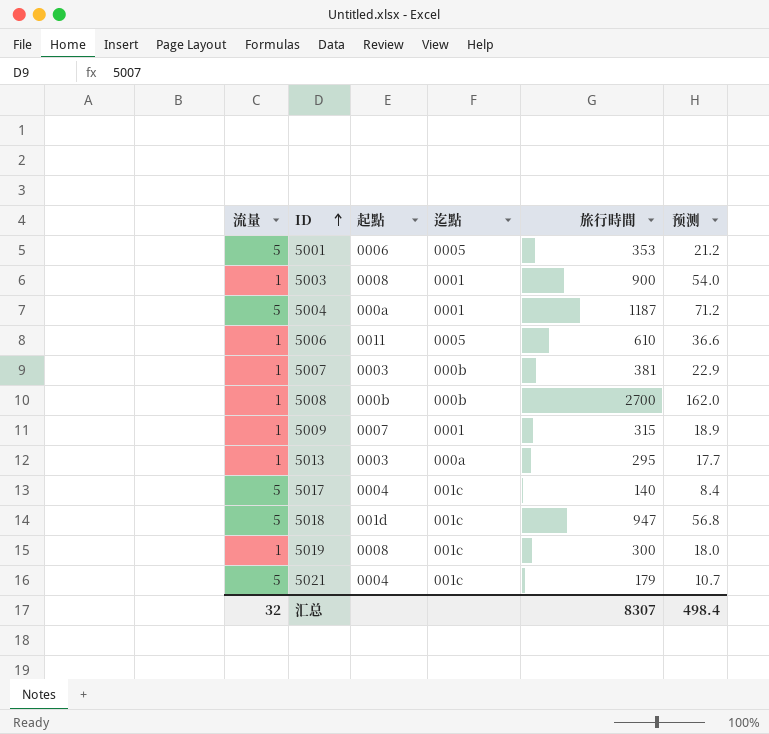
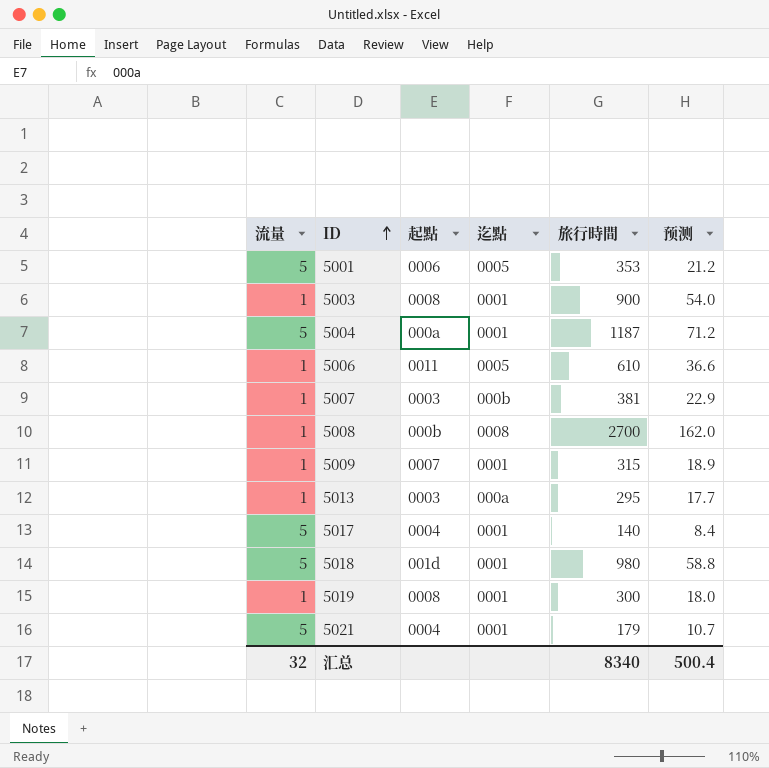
5008 | 迄點: 000b -> 0008
5017 | 迄點: 001c -> 0001
5018 | 迄點: 001c -> 0001
5018 | 旅行時間: 947 -> 980
5018 | 预测: 56.8 -> 58.8
5019 | 迄點: 001c -> 0001
5021 | 迄點: 001c -> 0001
汇总 | 旅行時間: 8307 -> 8340
汇总 | 预测: 498.4 -> 500.4

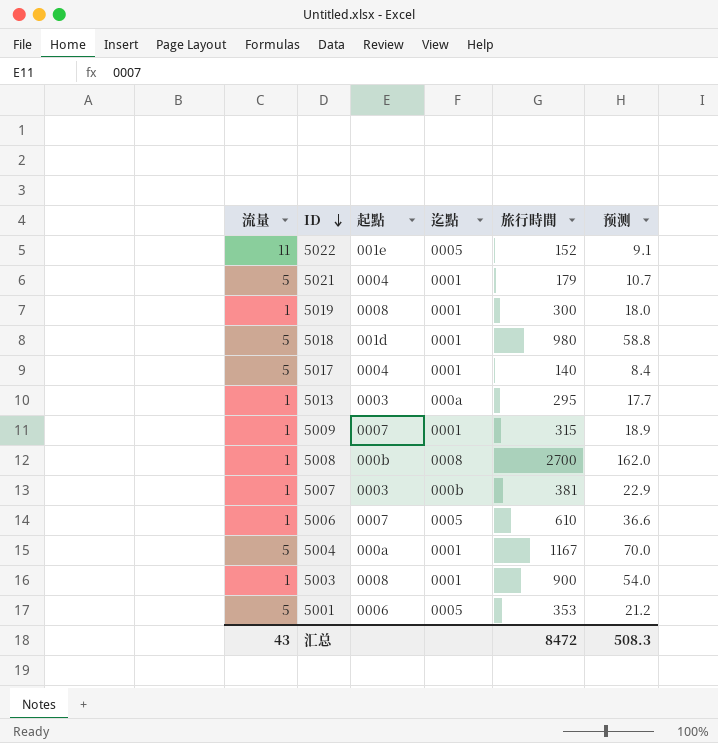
row order: ID ascending -> ID descending
row 5022: none -> 11 | 001e | 0005 | 152 | 9.1
5006 | 起點: 0011 -> 0007
5004 | 旅行時間: 1187 -> 1167
5004 | 预测: 71.2 -> 70.0
汇总 | 流量: 32 -> 43
汇总 | 旅行時間: 8340 -> 8472
汇总 | 预测: 500.4 -> 508.3

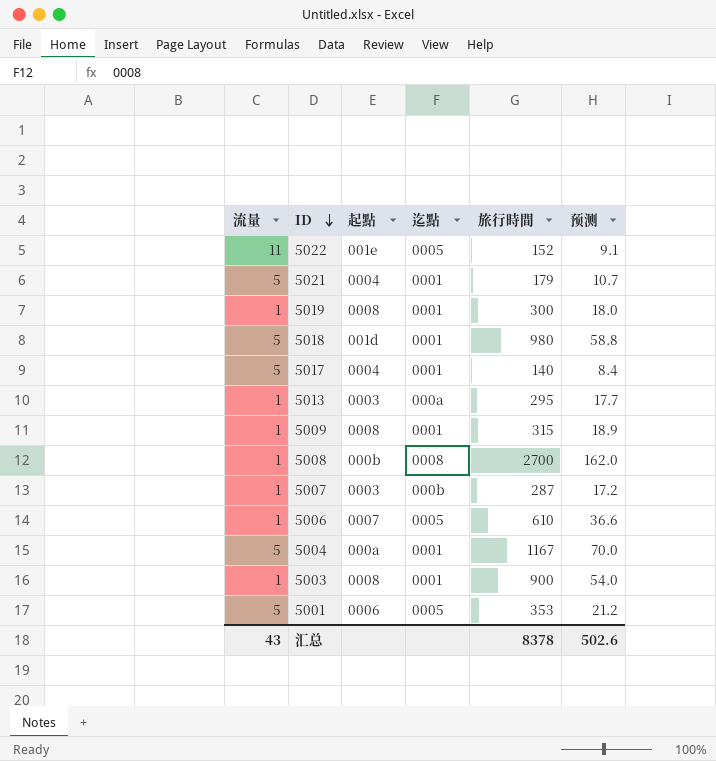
5009 | 起點: 0007 -> 0008
5007 | 旅行時間: 381 -> 287
5007 | 预测: 22.9 -> 17.2
汇总 | 旅行時間: 8472 -> 8378
汇总 | 预测: 508.3 -> 502.6

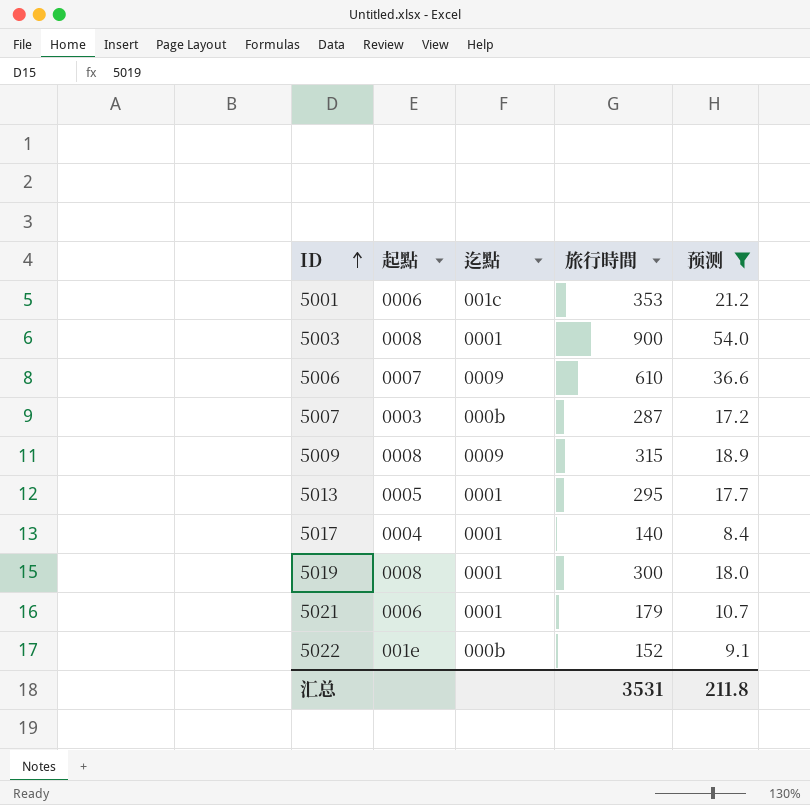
filter: none -> 预测 <= 54.0
row order: ID descending -> ID ascending
column 流量 | position: 1 -> none
5001 | 迄點: 0005 -> 001c
5006 | 迄點: 0005 -> 0009
5009 | 迄點: 0001 -> 0009
5013 | 起點: 0003 -> 0005
5013 | 迄點: 000a -> 0001
5021 | 起點: 0004 -> 0006
5022 | 迄點: 0005 -> 000b
汇总 | 旅行時間: 8378 -> 3531
汇总 | 预测: 502.6 -> 211.8

